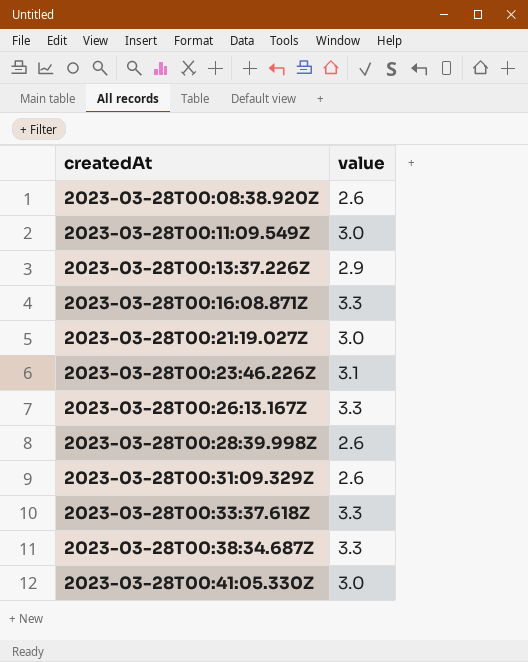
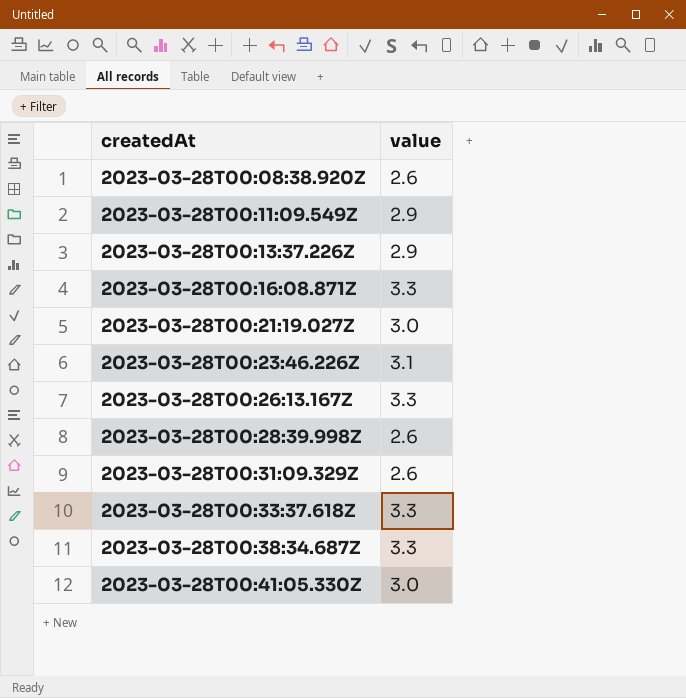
2023-03-28T00:11:09.549Z | value: 3.0 -> 2.9

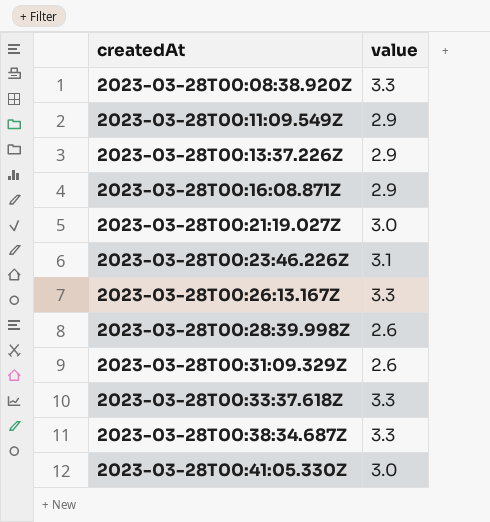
2023-03-28T00:08:38.920Z | value: 2.6 -> 3.3
2023-03-28T00:16:08.871Z | value: 3.3 -> 2.9

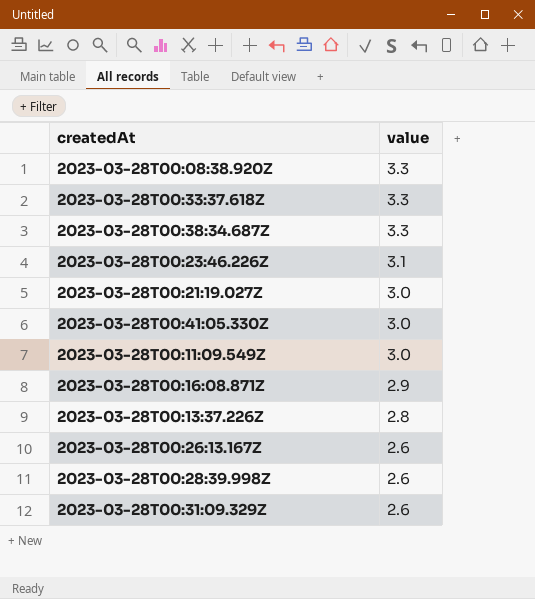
row order: createdAt ascending -> value descending
2023-03-28T00:11:09.549Z | value: 2.9 -> 3.0
2023-03-28T00:13:37.226Z | value: 2.9 -> 2.8
2023-03-28T00:26:13.167Z | value: 3.3 -> 2.6

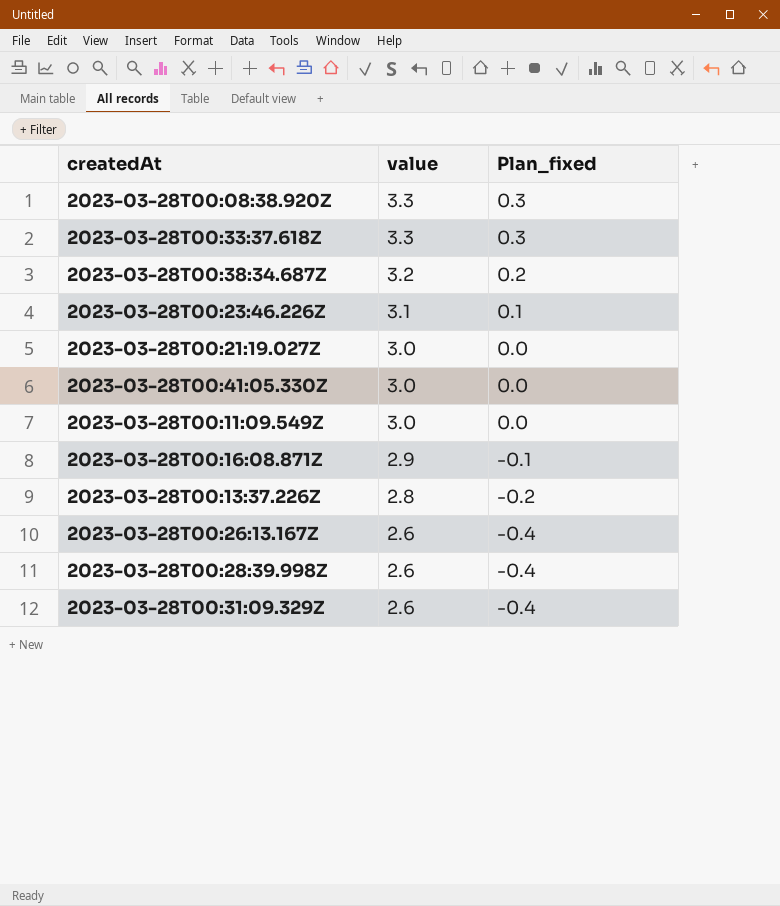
column Plan_fixed | formula: none -> [value] - 3
2023-03-28T00:38:34.687Z | value: 3.3 -> 3.2

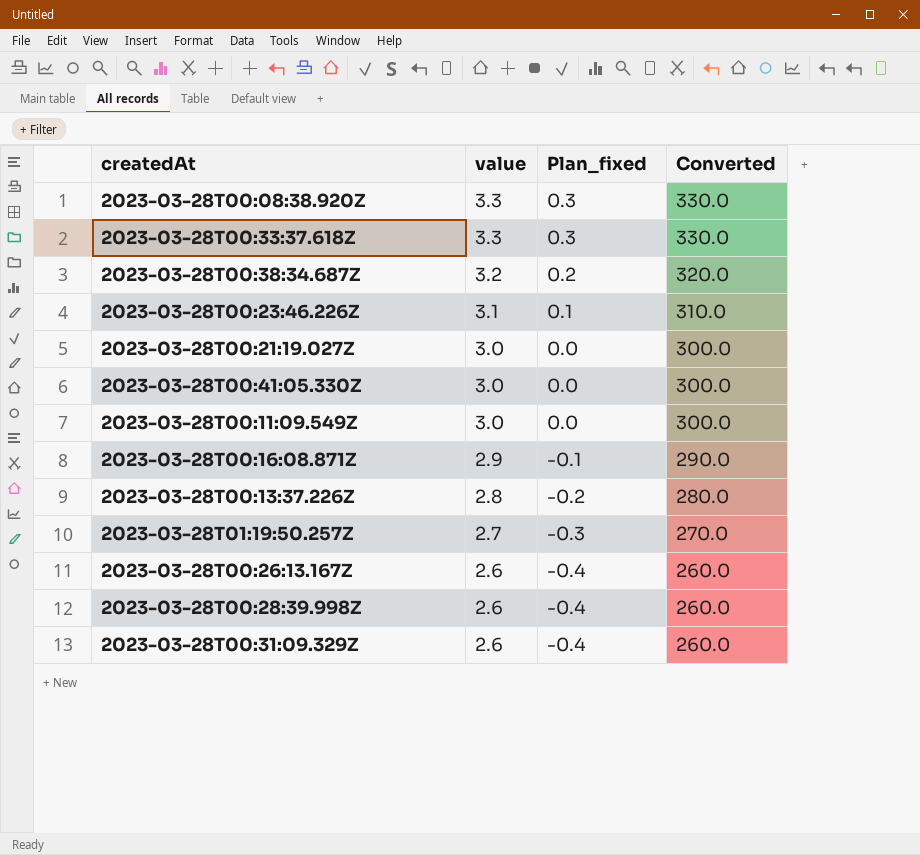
column Converted | formula: none -> [value] * 100
row 2023-03-28T01:19:50.257Z: none -> 2.7 | -0.3 | 270.0

